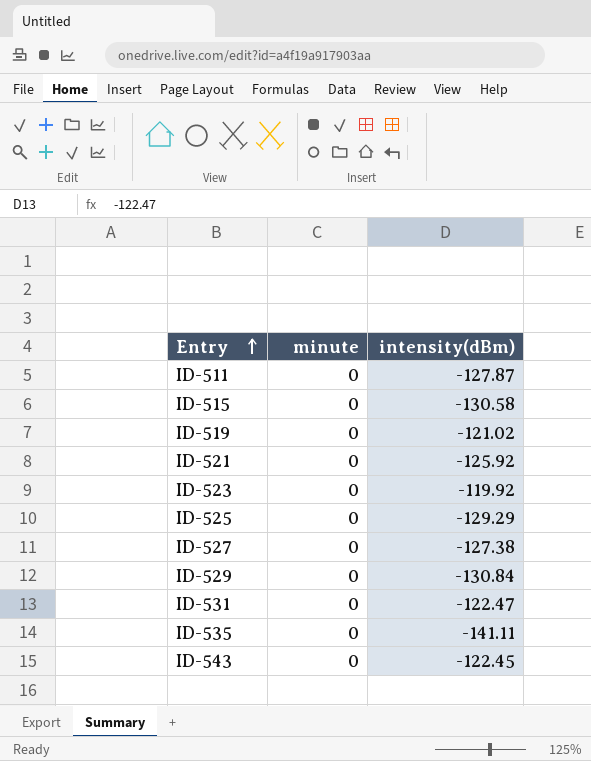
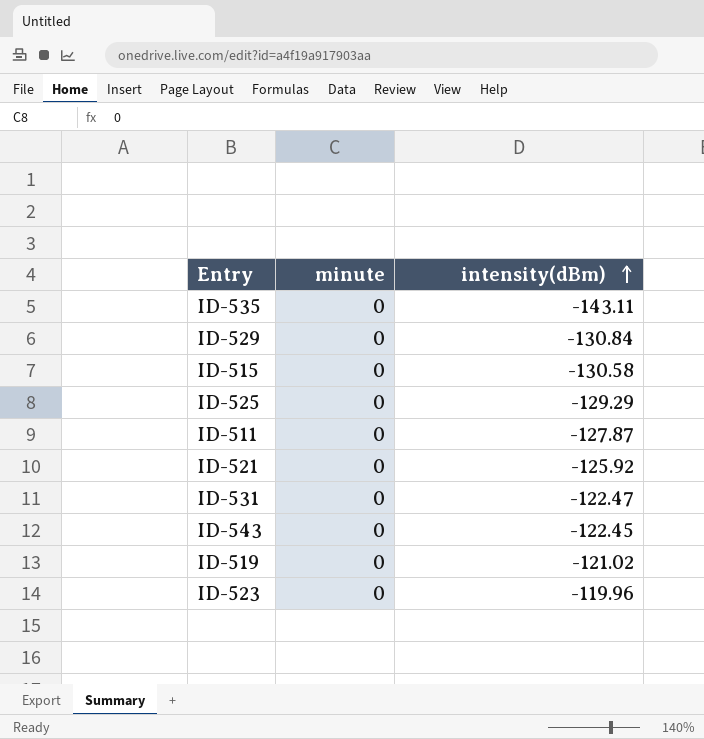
row order: Entry ascending -> intensity(dBm) ascending
row ID-527: 0 | -127.38 -> none
ID-535 | intensity(dBm): -141.11 -> -143.11
ID-523 | intensity(dBm): -119.92 -> -119.96

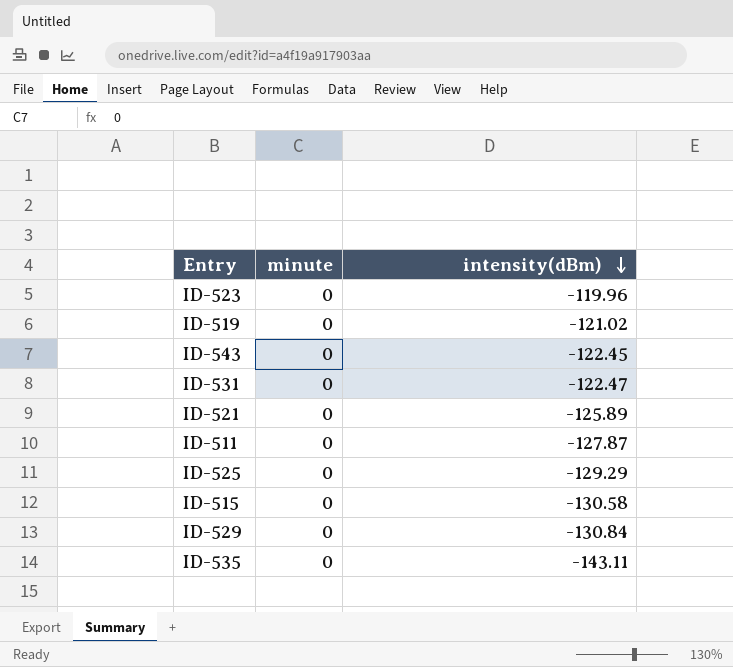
row order: intensity(dBm) ascending -> intensity(dBm) descending
ID-521 | intensity(dBm): -125.92 -> -125.89

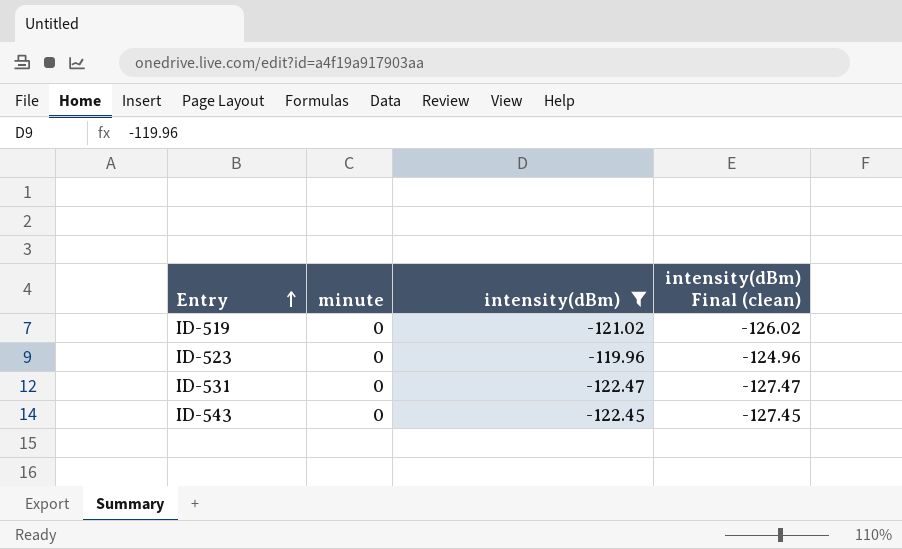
filter: none -> intensity(dBm) >= -122.47
row order: intensity(dBm) descending -> Entry ascending
column intensity(dBm) Final (clean) | formula: none -> [intensity(dBm)] - 5

